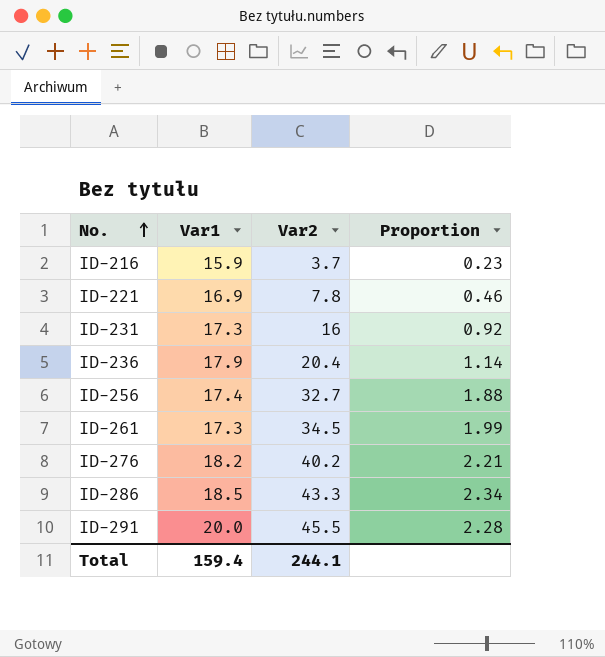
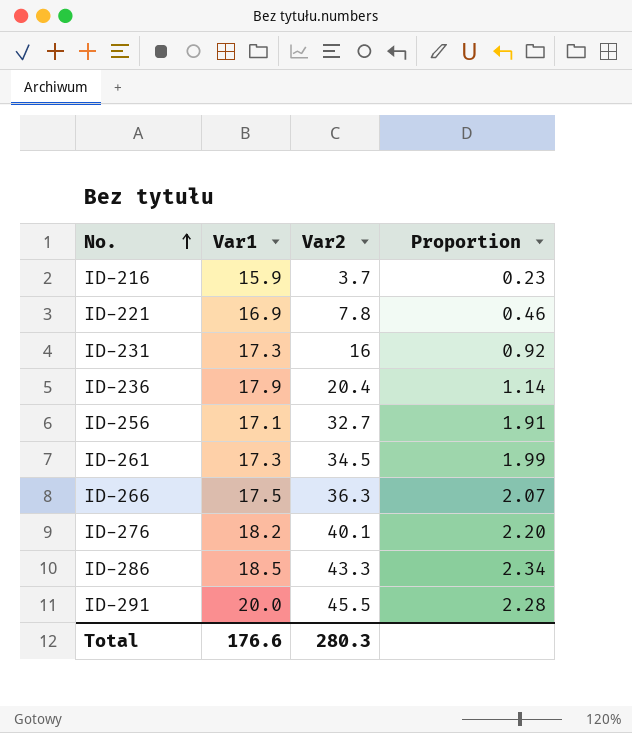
ID-256 | Var1: 17.4 -> 17.1
ID-256 | Proportion: 1.88 -> 1.91
row ID-266: none -> 17.5 | 36.3 | 2.07
ID-276 | Var2: 40.2 -> 40.1
ID-276 | Proportion: 2.21 -> 2.20
Total | Var1: 159.4 -> 176.6
Total | Var2: 244.1 -> 280.3

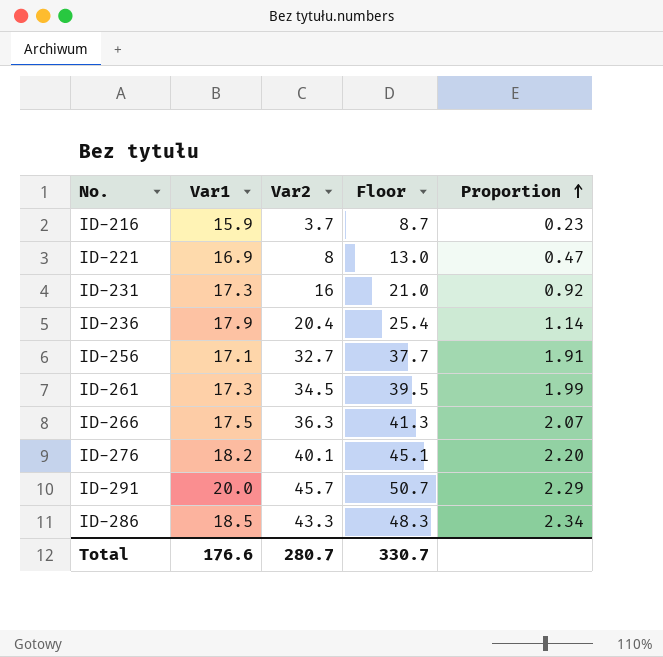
row order: No. ascending -> Proportion ascending
column Floor | formula: none -> [Var2] + 5
ID-221 | Var2: 7.8 -> 8
ID-221 | Proportion: 0.46 -> 0.47
ID-291 | Var2: 45.5 -> 45.7
ID-291 | Proportion: 2.28 -> 2.29
Total | Var2: 280.3 -> 280.7

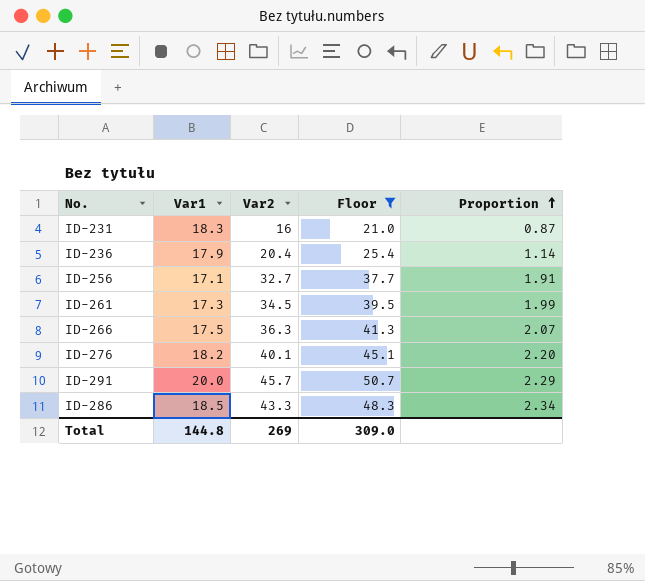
filter: none -> Floor >= 21.0
ID-231 | Var1: 17.3 -> 18.3
ID-231 | Proportion: 0.92 -> 0.87
Total | Var1: 176.6 -> 144.8
Total | Var2: 280.7 -> 269
Total | Floor: 330.7 -> 309.0

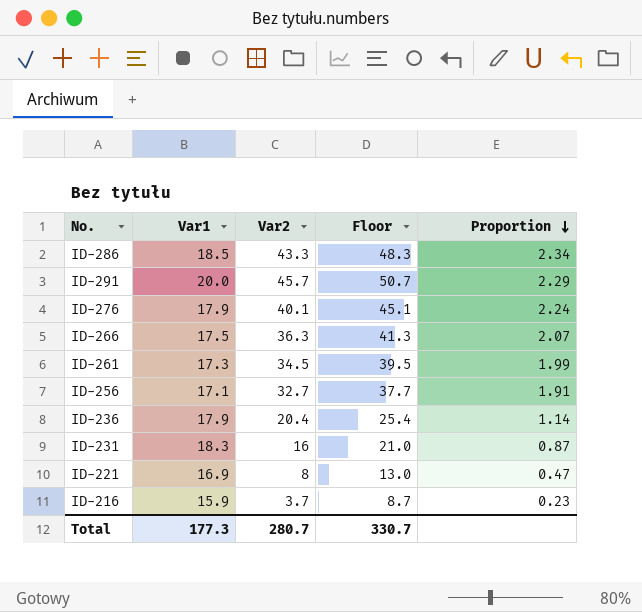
filter: Floor >= 21.0 -> none
row order: Proportion ascending -> Proportion descending
ID-276 | Var1: 18.2 -> 17.9
ID-276 | Proportion: 2.20 -> 2.24
Total | Var1: 144.8 -> 177.3
Total | Var2: 269 -> 280.7
Total | Floor: 309.0 -> 330.7

